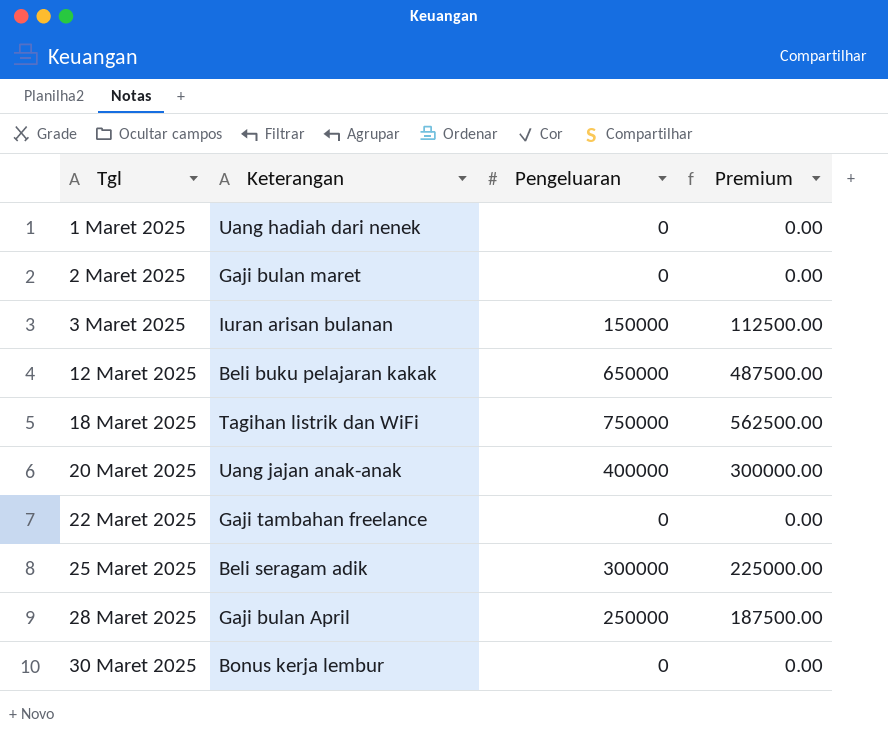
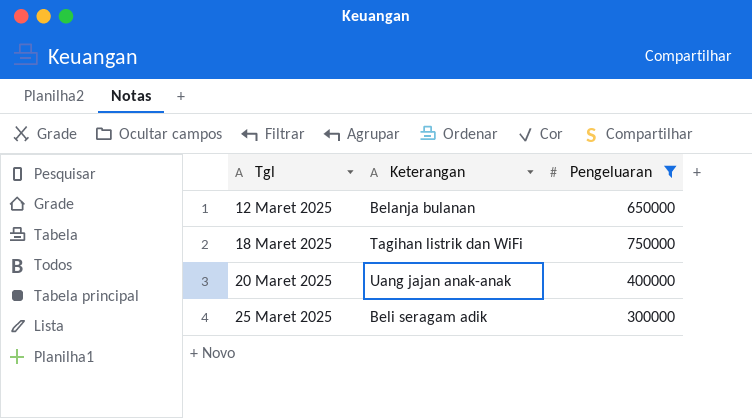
filter: none -> Pengeluaran >= 300000
column Premium | formula: [Pengeluaran] * 0.75 -> none
12 Maret 2025 | Keterangan: Beli buku pelajaran kakak -> Belanja bulanan

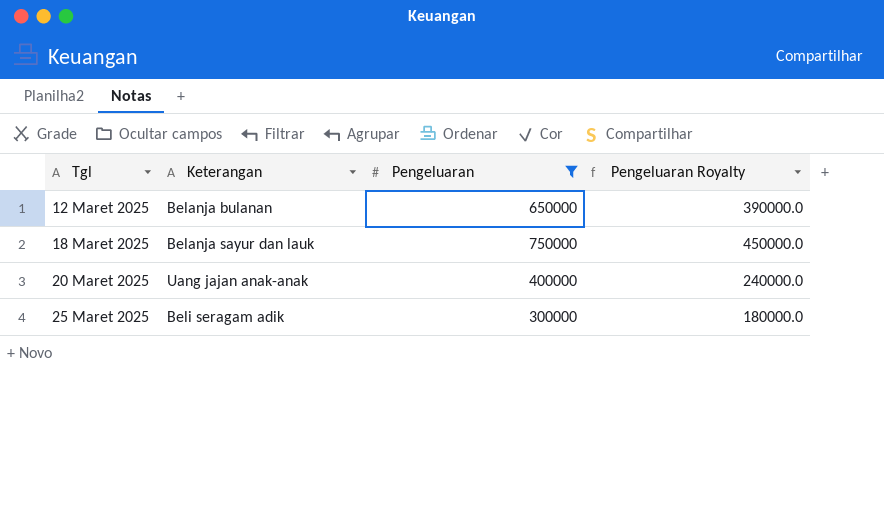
column Pengeluaran Royalty | formula: none -> [Pengeluaran] * 0.6
18 Maret 2025 | Keterangan: Tagihan listrik dan WiFi -> Belanja sayur dan lauk

